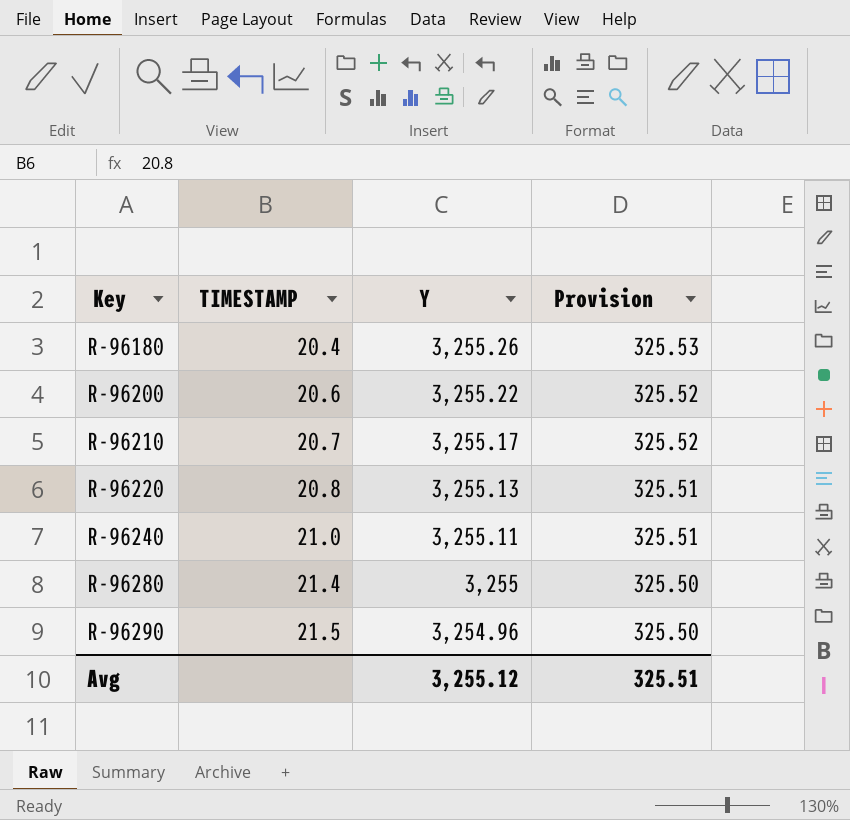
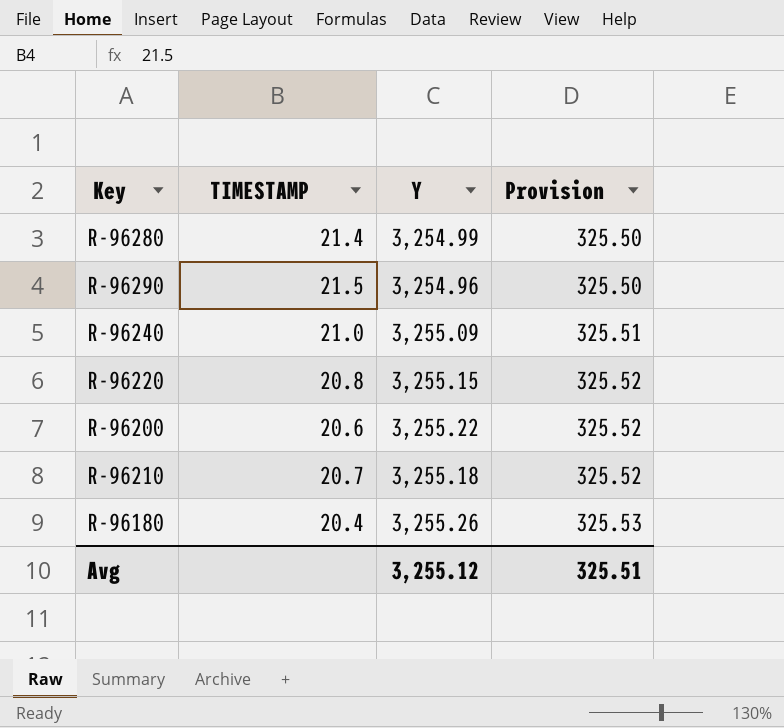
row order: Key ascending -> Provision ascending
R-96280 | Y: 3,255 -> 3,254.99
R-96240 | Y: 3,255.11 -> 3,255.09
R-96220 | Y: 3,255.13 -> 3,255.15
R-96220 | Provision: 325.51 -> 325.52
R-96210 | Y: 3,255.17 -> 3,255.18

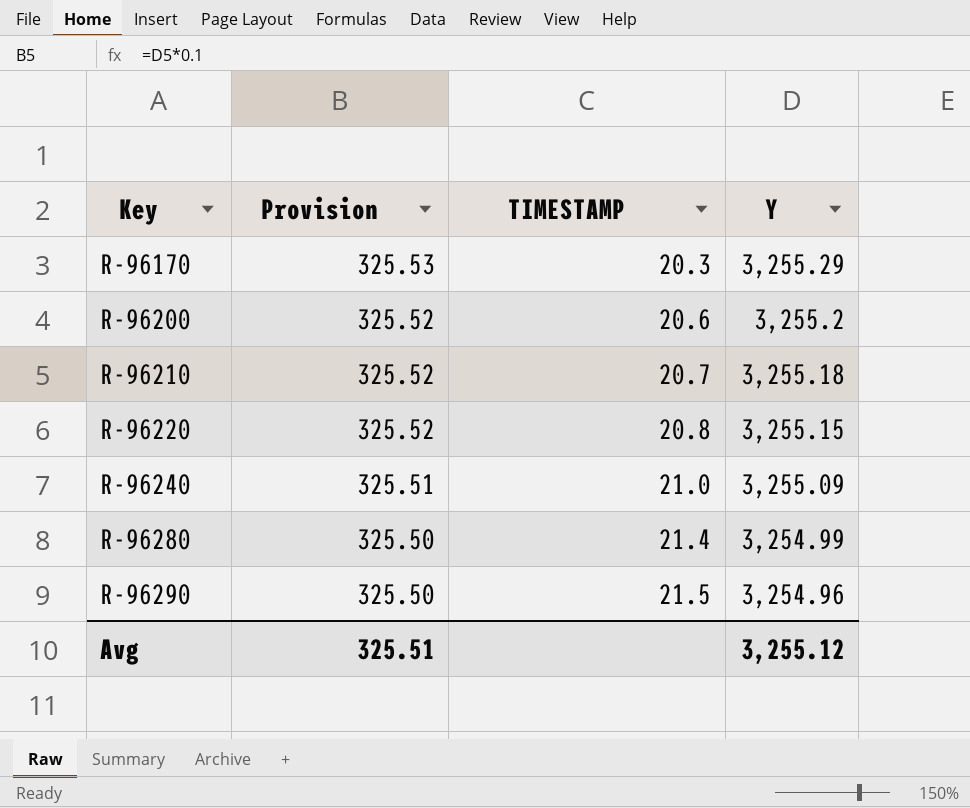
row order: Provision ascending -> Key ascending
column Provision | position: 4 -> 2
row R-96180: 20.4 | 3,255.26 | 325.53 -> none
row R-96170: none -> 325.53 | 20.3 | 3,255.29
R-96200 | Y: 3,255.22 -> 3,255.2

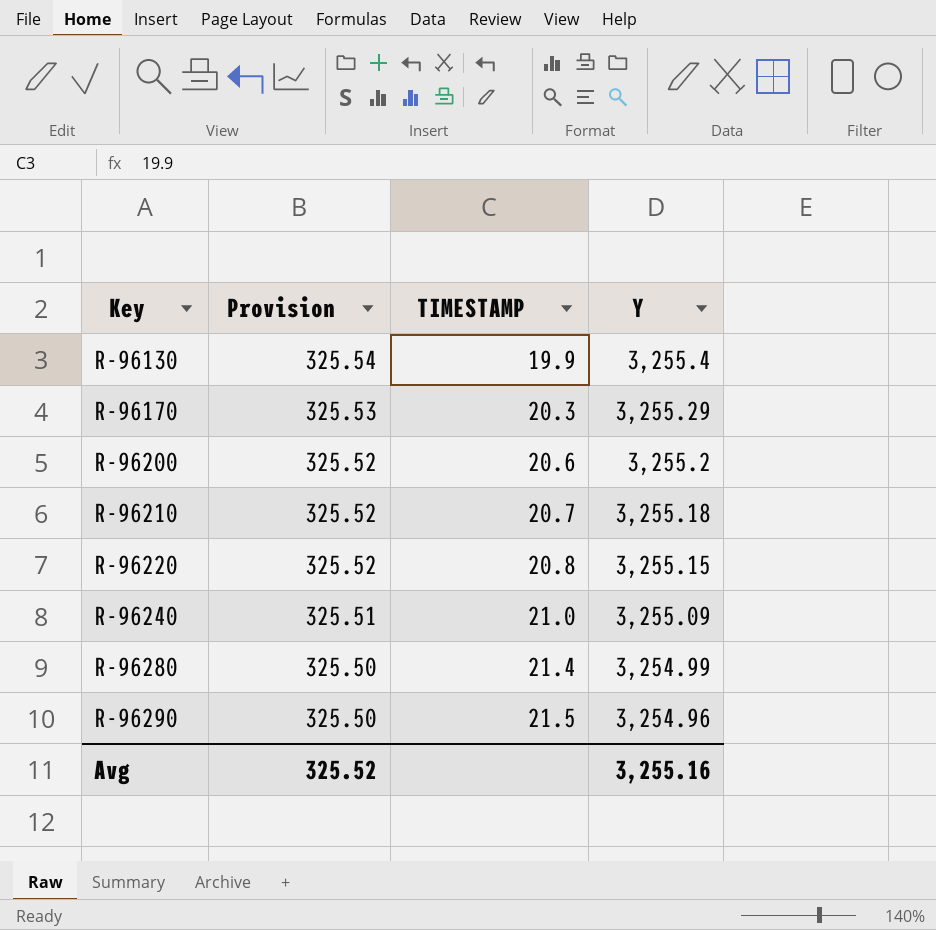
row R-96130: none -> 325.54 | 19.9 | 3,255.4
Avg | Provision: 325.51 -> 325.52
Avg | Y: 3,255.12 -> 3,255.16

